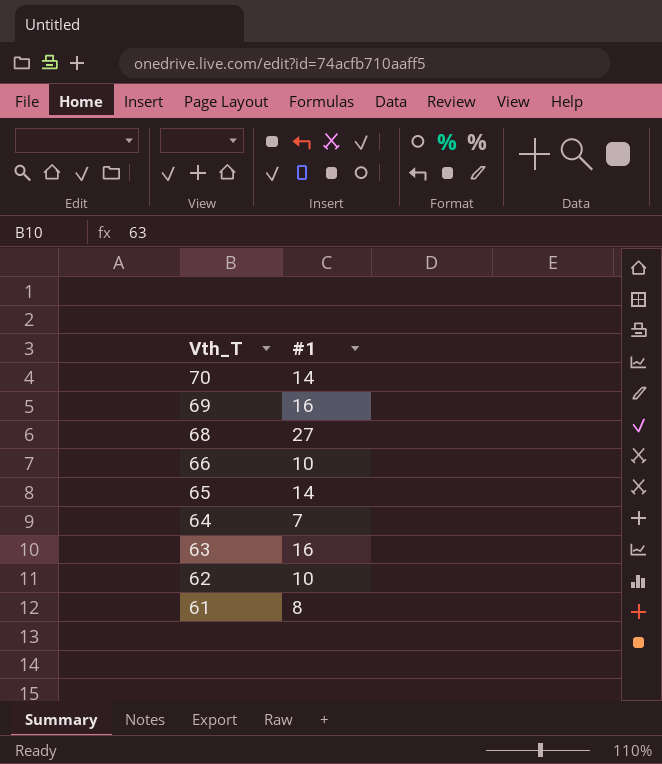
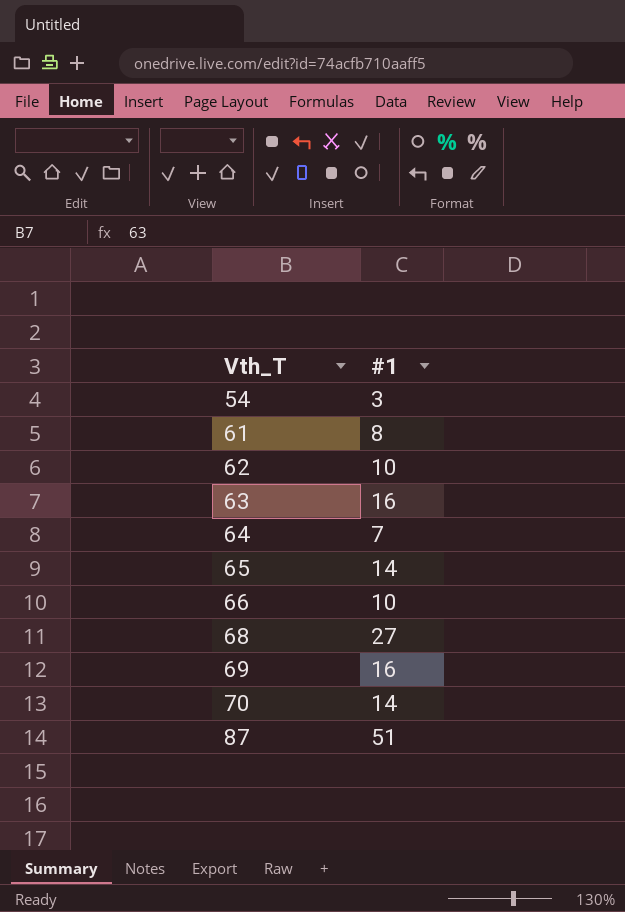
row order: Vth_T descending -> Vth_T ascending
row 54: none -> 3
row 87: none -> 51

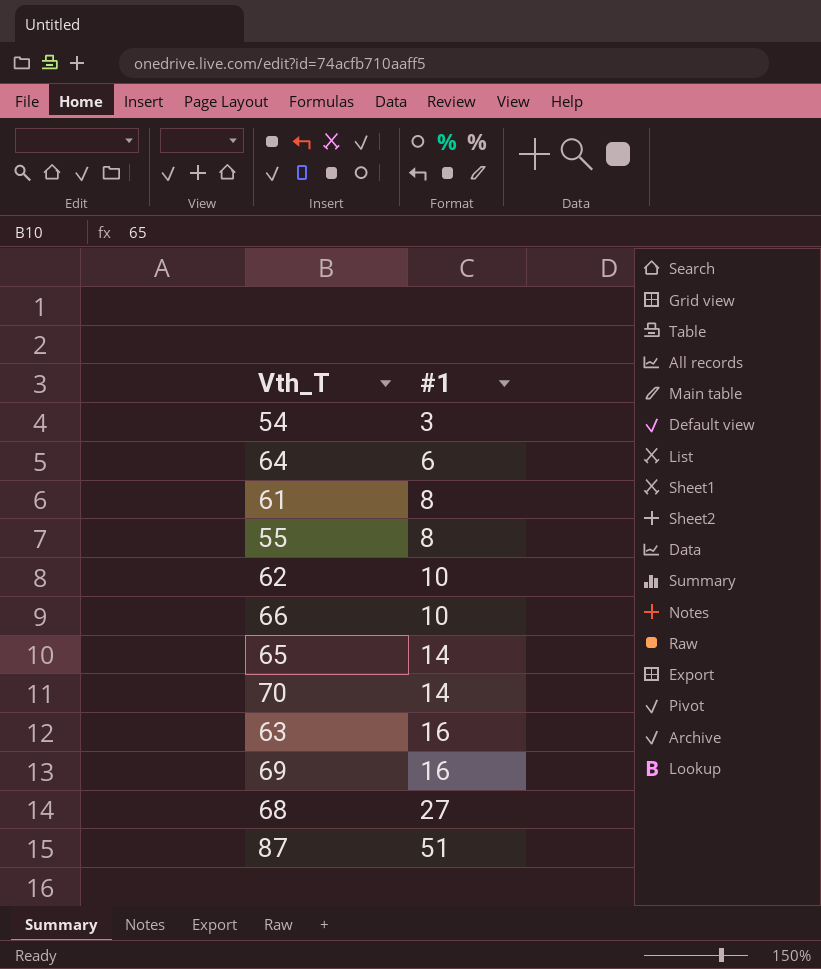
row order: Vth_T ascending -> #1 ascending
64 | #1: 7 -> 6
row 55: none -> 8

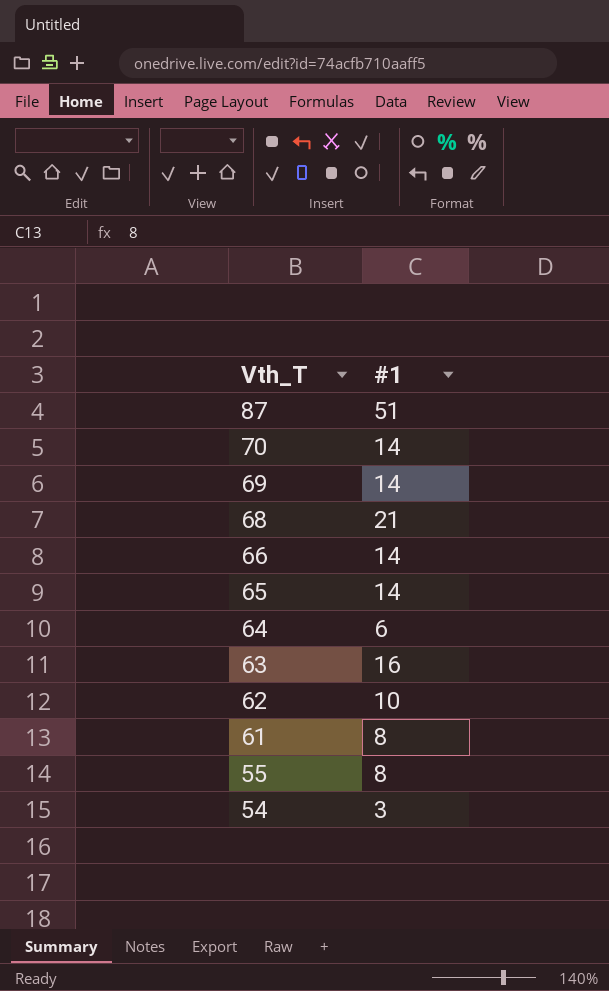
row order: #1 ascending -> Vth_T descending
69 | #1: 16 -> 14
68 | #1: 27 -> 21
66 | #1: 10 -> 14

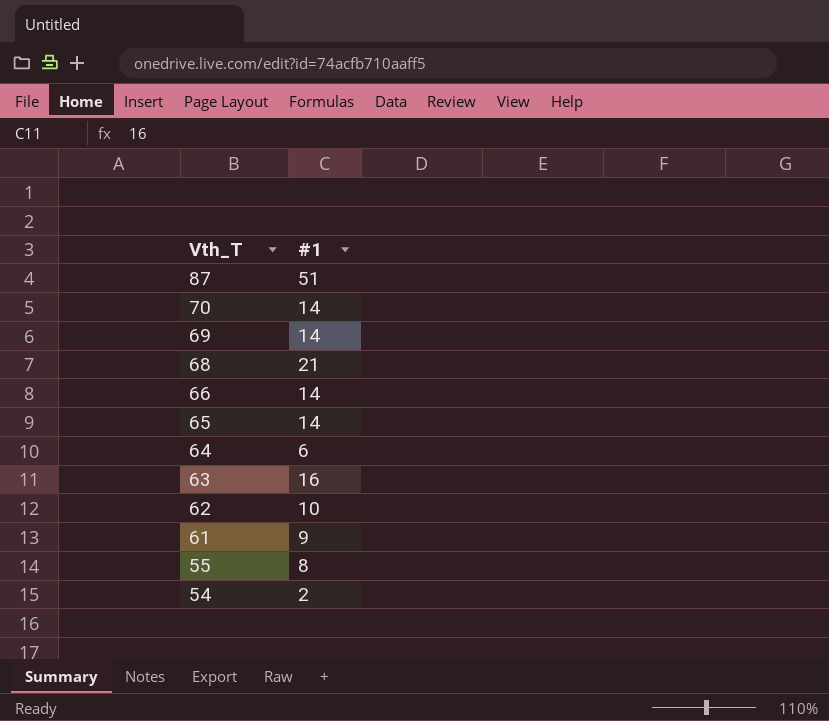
61 | #1: 8 -> 9
54 | #1: 3 -> 2

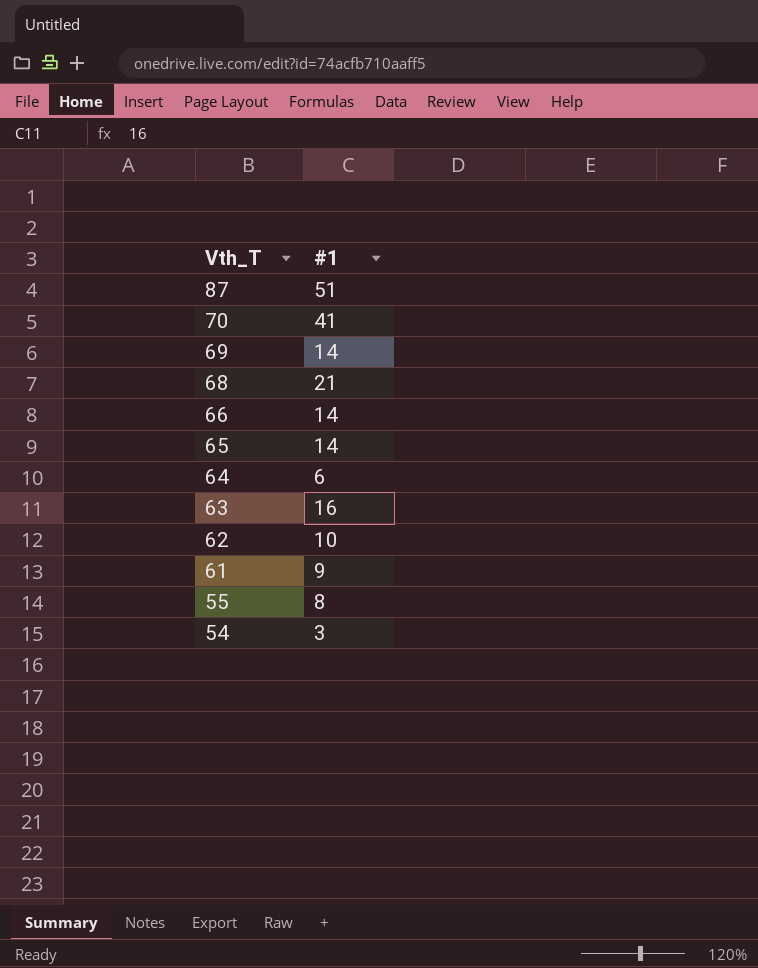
70 | #1: 14 -> 41
54 | #1: 2 -> 3

